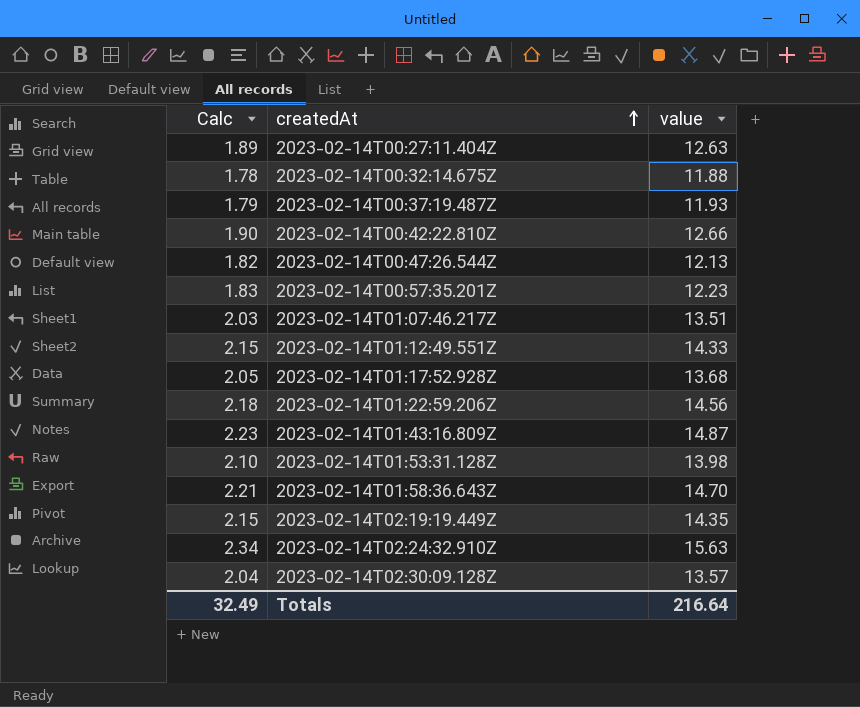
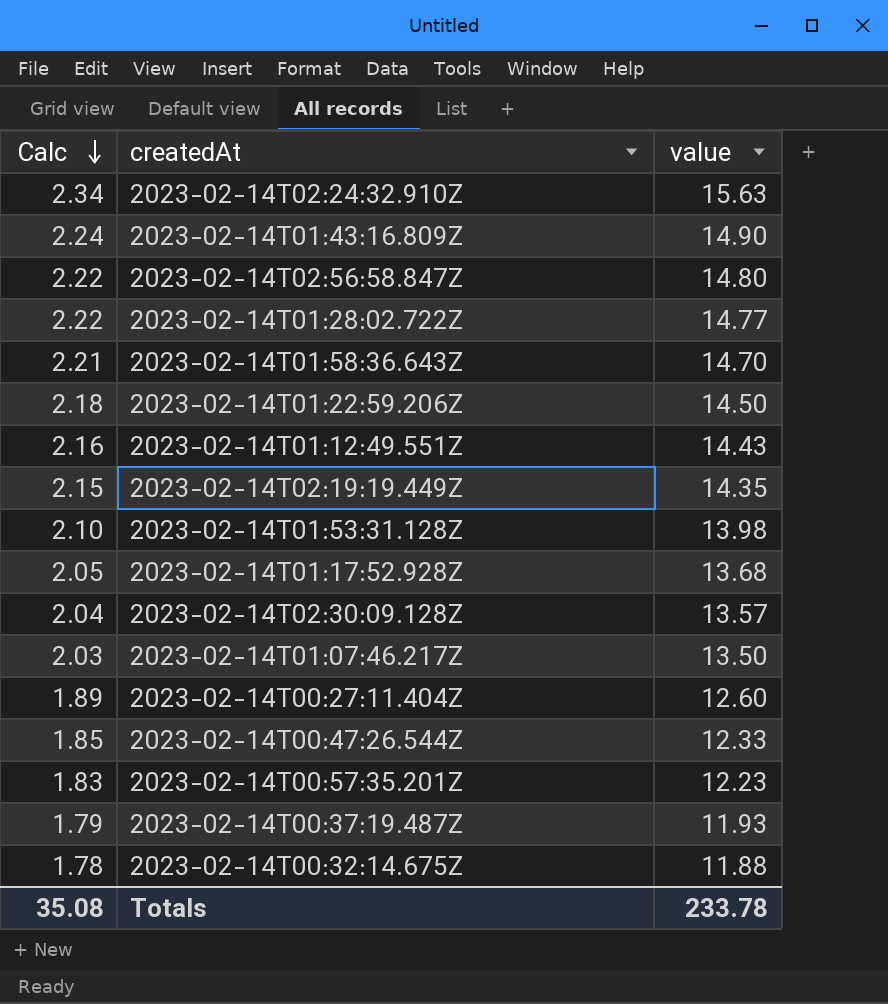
row order: createdAt ascending -> Calc descending
row 2023-02-14T00:42:22.810Z: 1.90 | 12.66 -> none
2023-02-14T01:43:16.809Z | Calc: 2.23 -> 2.24
2023-02-14T01:43:16.809Z | value: 14.87 -> 14.90
row 2023-02-14T02:56:58.847Z: none -> 2.22 | 14.80
row 2023-02-14T01:28:02.722Z: none -> 2.22 | 14.77
2023-02-14T01:22:59.206Z | value: 14.56 -> 14.50
2023-02-14T01:12:49.551Z | Calc: 2.15 -> 2.16
2023-02-14T01:12:49.551Z | value: 14.33 -> 14.43
2023-02-14T01:07:46.217Z | value: 13.51 -> 13.50
2023-02-14T00:27:11.404Z | value: 12.63 -> 12.60
2023-02-14T00:47:26.544Z | Calc: 1.82 -> 1.85
2023-02-14T00:47:26.544Z | value: 12.13 -> 12.33
Totals | Calc: 32.49 -> 35.08
Totals | value: 216.64 -> 233.78

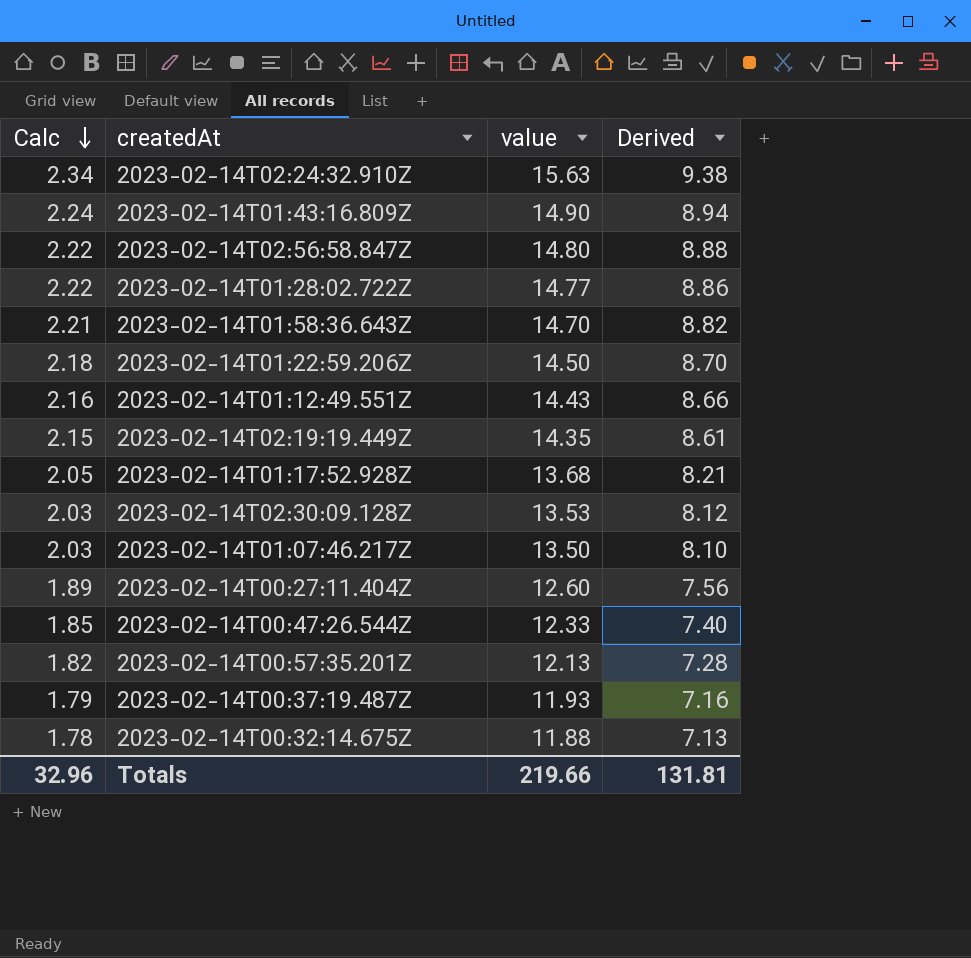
column Derived | formula: none -> [value] * 0.6
row 2023-02-14T01:53:31.128Z: 2.10 | 13.98 -> none
2023-02-14T02:30:09.128Z | Calc: 2.04 -> 2.03
2023-02-14T02:30:09.128Z | value: 13.57 -> 13.53
2023-02-14T00:57:35.201Z | Calc: 1.83 -> 1.82
2023-02-14T00:57:35.201Z | value: 12.23 -> 12.13
Totals | Calc: 35.08 -> 32.96
Totals | value: 233.78 -> 219.66

